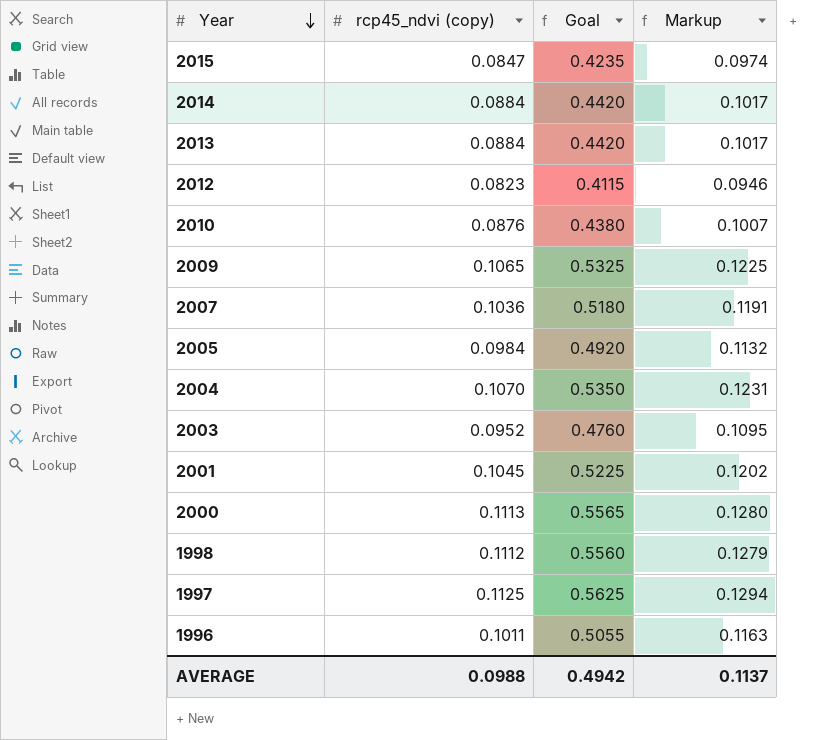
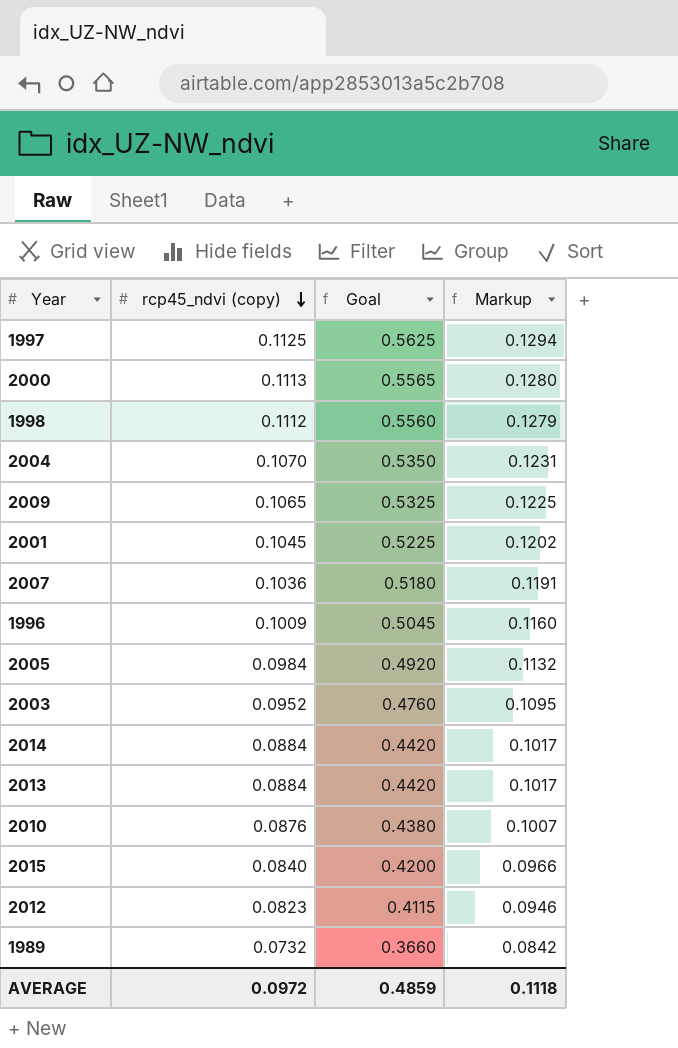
row order: Year descending -> rcp45_ndvi (copy) descending
1996 | rcp45_ndvi (copy): 0.1011 -> 0.1009
1996 | Goal: 0.5055 -> 0.5045
1996 | Markup: 0.1163 -> 0.1160
2015 | rcp45_ndvi (copy): 0.0847 -> 0.0840
2015 | Goal: 0.4235 -> 0.4200
2015 | Markup: 0.0974 -> 0.0966
row 1989: none -> 0.0732 | 0.3660 | 0.0842
AVERAGE | rcp45_ndvi (copy): 0.0988 -> 0.0972
AVERAGE | Goal: 0.4942 -> 0.4859
AVERAGE | Markup: 0.1137 -> 0.1118

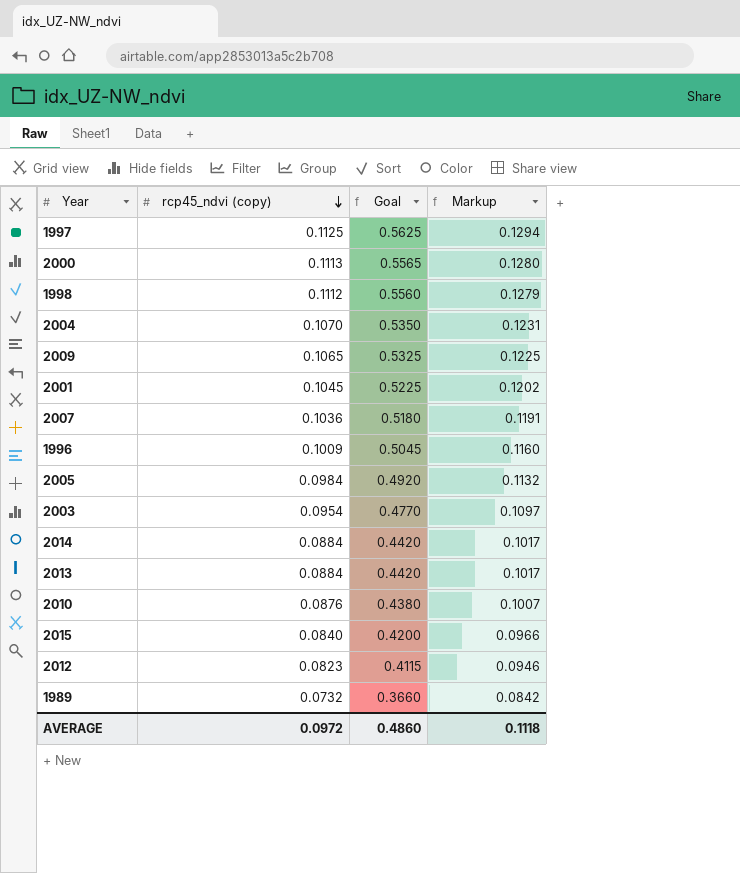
2003 | rcp45_ndvi (copy): 0.0952 -> 0.0954
2003 | Goal: 0.4760 -> 0.4770
2003 | Markup: 0.1095 -> 0.1097
AVERAGE | Goal: 0.4859 -> 0.4860

